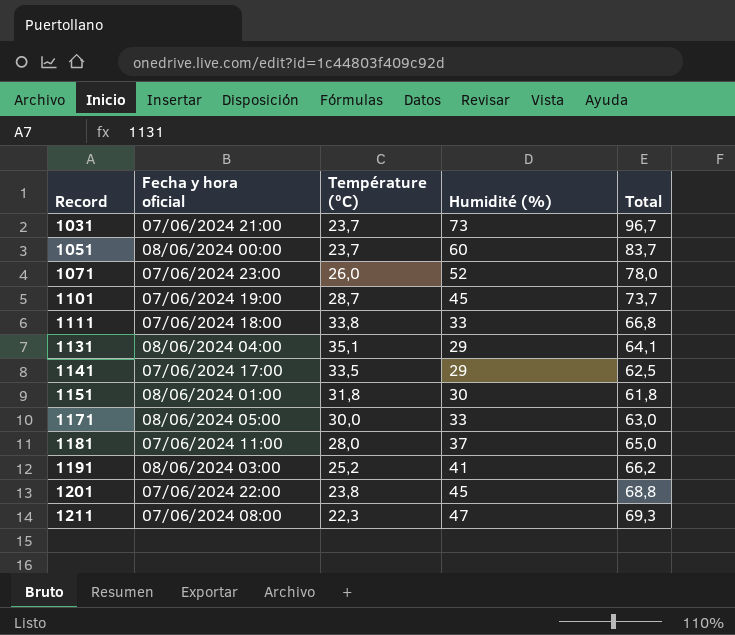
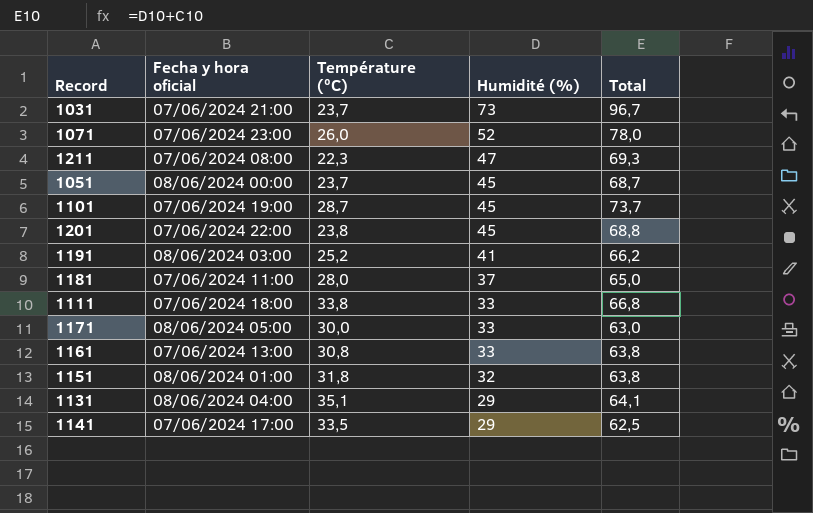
row order: Record ascending -> Humidité (%) descending
1051 | Humidité (%): 60 -> 45
1051 | Total: 83,7 -> 68,7
row 1161: none -> 07/06/2024 13:00 | 30,8 | 33 | 63,8
1151 | Humidité (%): 30 -> 32
1151 | Total: 61,8 -> 63,8

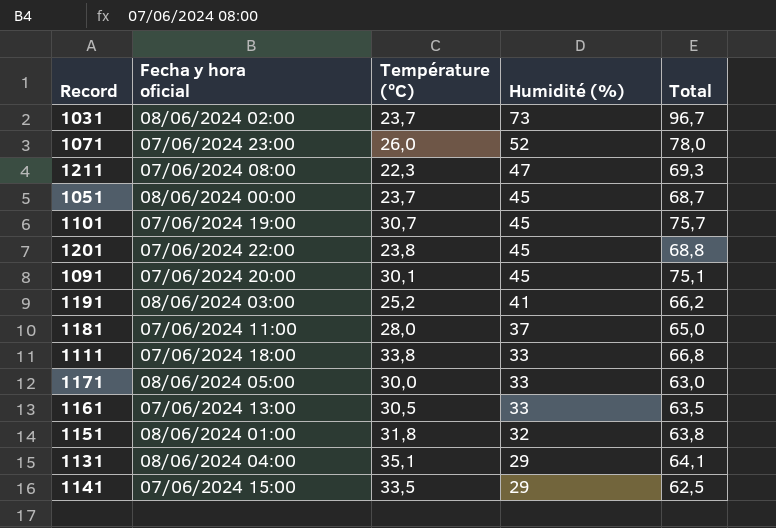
1031 | Fecha y hora oficial: 07/06/2024 21:00 -> 08/06/2024 02:00
1101 | Température (ºC): 28,7 -> 30,7
1101 | Total: 73,7 -> 75,7
row 1091: none -> 07/06/2024 20:00 | 30,1 | 45 | 75,1
1161 | Température (ºC): 30,8 -> 30,5
1161 | Total: 63,8 -> 63,5
1141 | Fecha y hora oficial: 07/06/2024 17:00 -> 07/06/2024 15:00

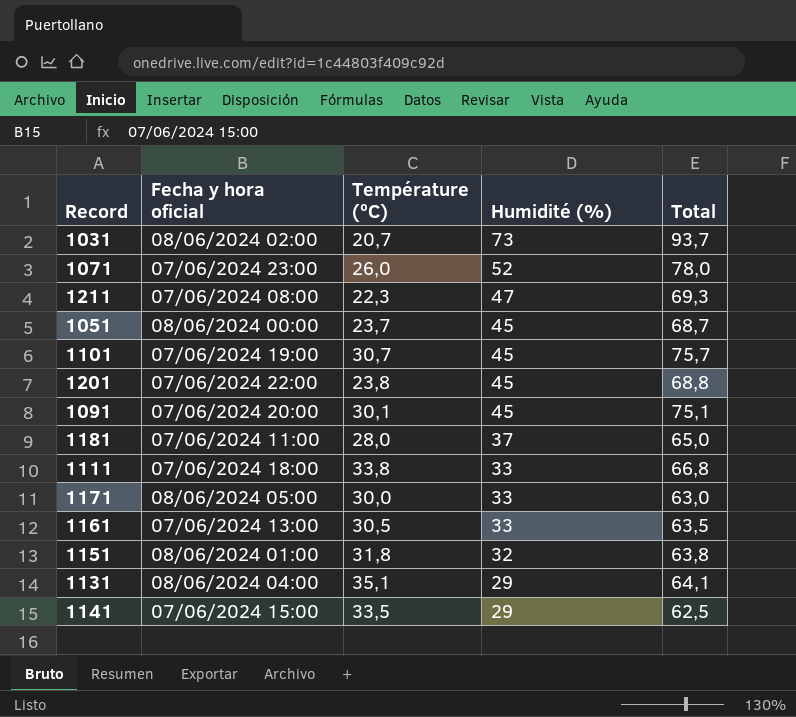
row 1191: 08/06/2024 03:00 | 25,2 | 41 | 66,2 -> none
1031 | Température (ºC): 23,7 -> 20,7
1031 | Total: 96,7 -> 93,7

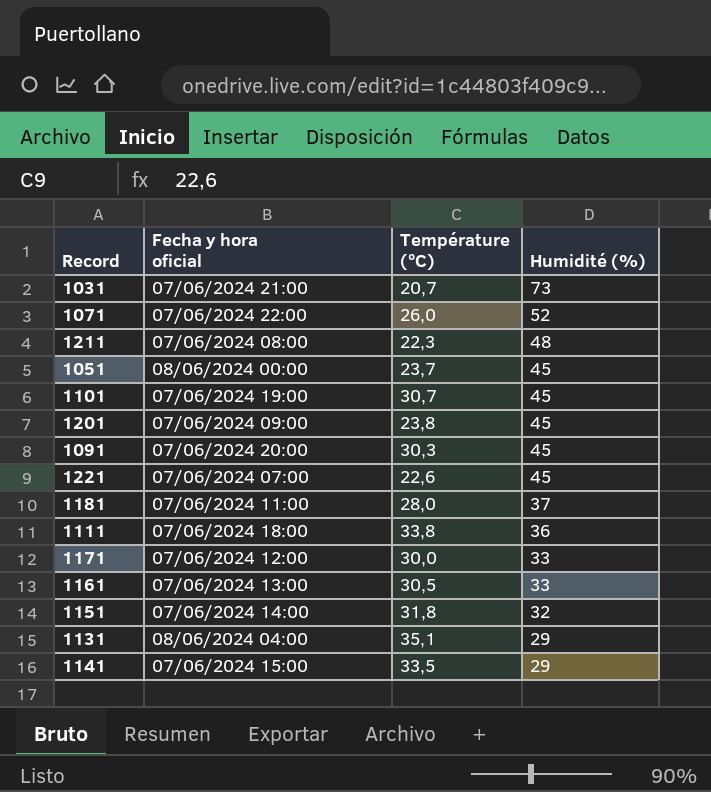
column Total | formula: [Température (ºC)] + [Humidité (%)] -> none
1031 | Fecha y hora oficial: 08/06/2024 02:00 -> 07/06/2024 21:00
1071 | Fecha y hora oficial: 07/06/2024 23:00 -> 07/06/2024 22:00
1211 | Humidité (%): 47 -> 48
1201 | Fecha y hora oficial: 07/06/2024 22:00 -> 07/06/2024 09:00
1091 | Température (ºC): 30,1 -> 30,3
row 1221: none -> 07/06/2024 07:00 | 22,6 | 45
1111 | Humidité (%): 33 -> 36
1171 | Fecha y hora oficial: 08/06/2024 05:00 -> 07/06/2024 12:00
1151 | Fecha y hora oficial: 08/06/2024 01:00 -> 07/06/2024 14:00

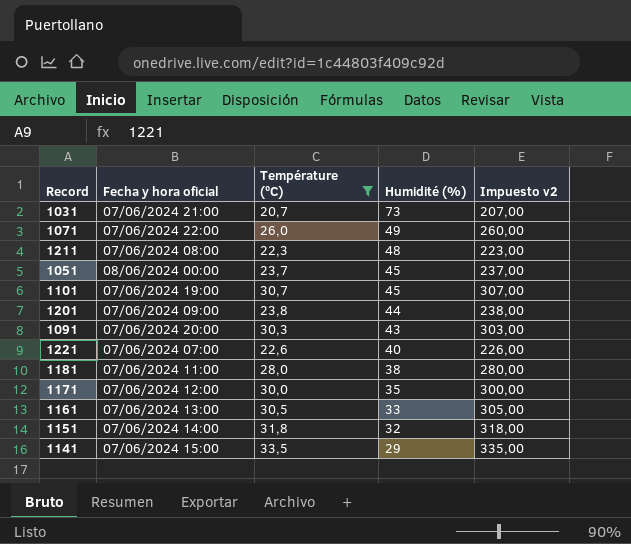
filter: none -> Température (ºC) <= 33,5
column Impuesto v2 | formula: none -> [Température (ºC)] * 10
1071 | Humidité (%): 52 -> 49
1201 | Humidité (%): 45 -> 44
1091 | Humidité (%): 45 -> 43
1221 | Humidité (%): 45 -> 40
1181 | Humidité (%): 37 -> 38
1171 | Humidité (%): 33 -> 35

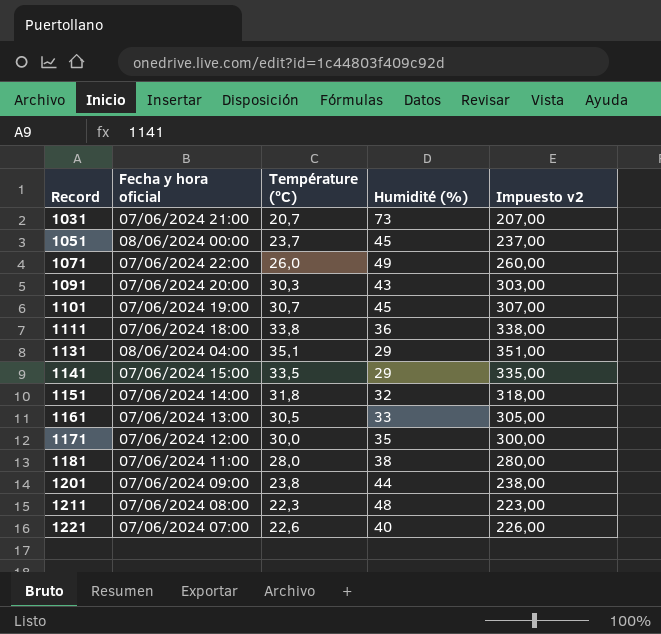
filter: Température (ºC) <= 33,5 -> none
row order: Humidité (%) descending -> Record ascending

